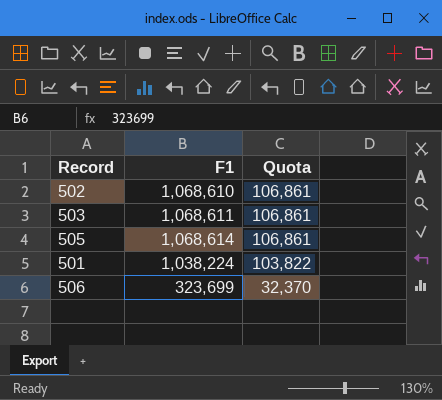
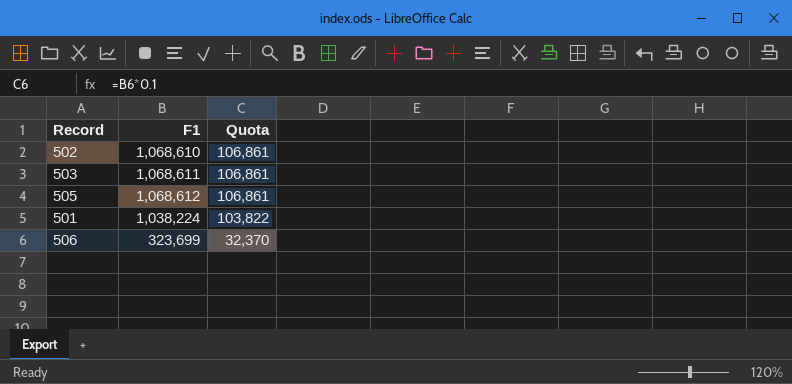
505 | F1: 1,068,614 -> 1,068,612

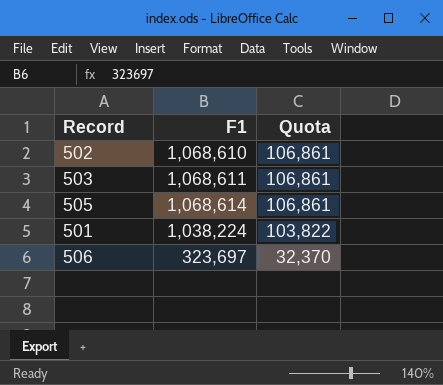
505 | F1: 1,068,612 -> 1,068,614
506 | F1: 323,699 -> 323,697

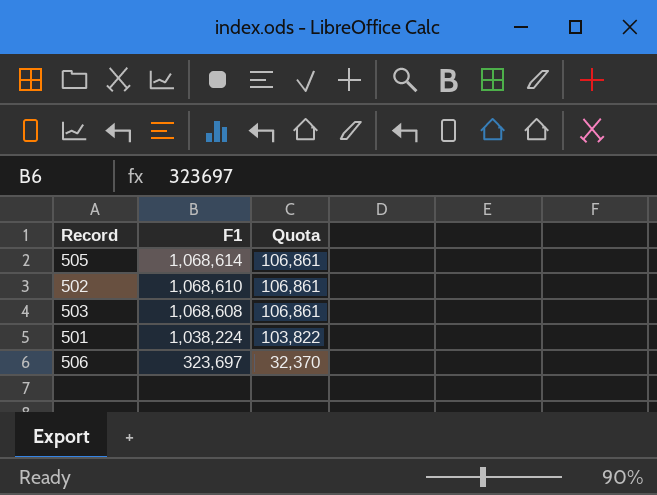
row order: Quota descending -> F1 descending
503 | F1: 1,068,611 -> 1,068,608

